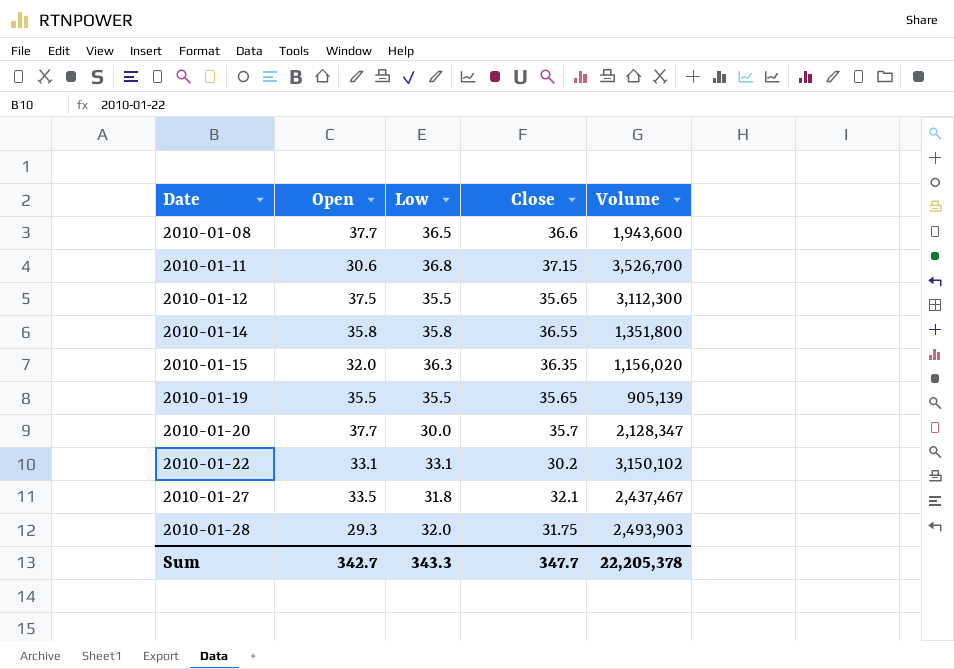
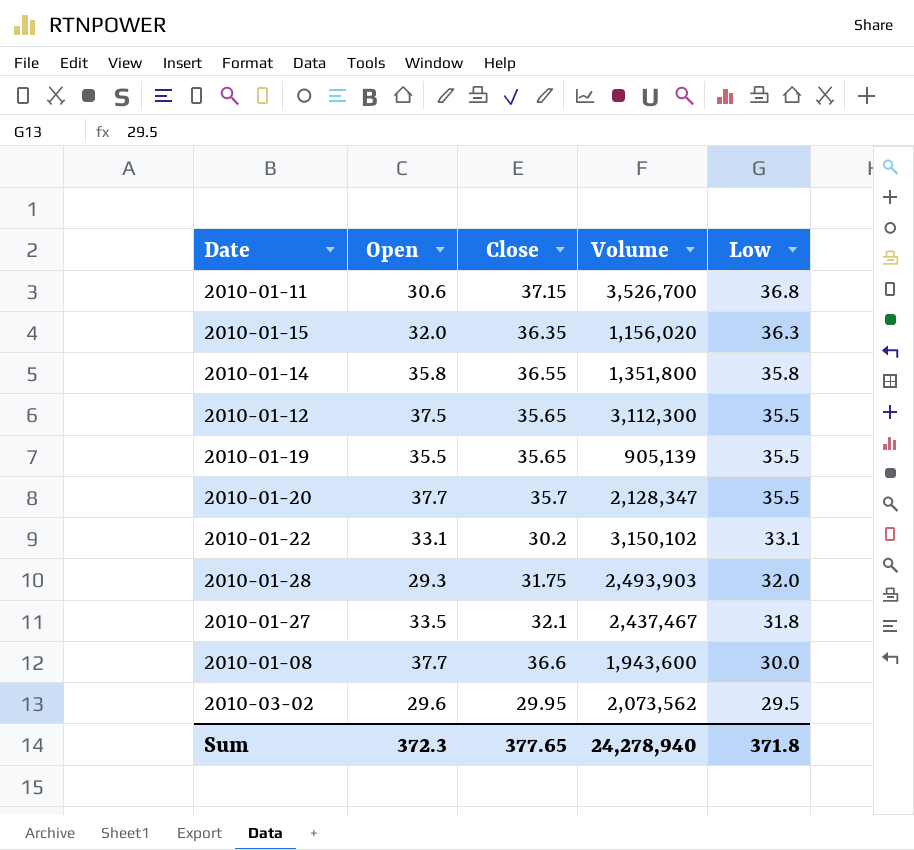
row order: Date ascending -> Low descending
column Low | position: 3 -> 5
2010-01-20 | Low: 30.0 -> 35.5
2010-01-08 | Low: 36.5 -> 30.0
row 2010-03-02: none -> 29.6 | 29.95 | 2,073,562 | 29.5
Sum | Open: 342.7 -> 372.3
Sum | Close: 347.7 -> 377.65
Sum | Volume: 22,205,378 -> 24,278,940
Sum | Low: 343.3 -> 371.8

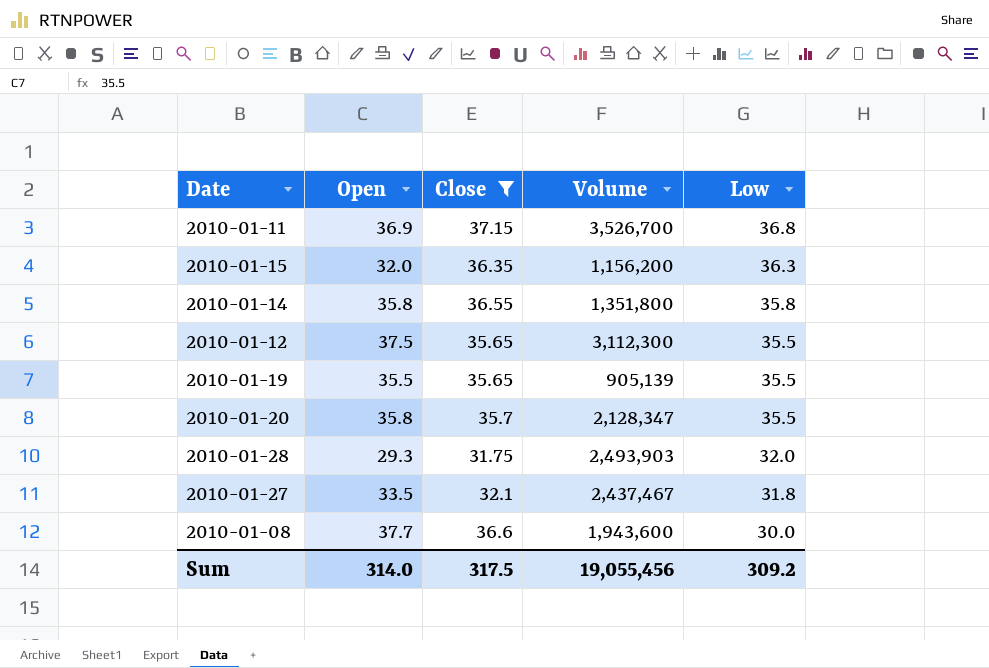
filter: none -> Close >= 31.75
2010-01-11 | Open: 30.6 -> 36.9
2010-01-15 | Volume: 1,156,020 -> 1,156,200
2010-01-20 | Open: 37.7 -> 35.8
Sum | Open: 372.3 -> 314.0
Sum | Close: 377.65 -> 317.5
Sum | Volume: 24,278,940 -> 19,055,456
Sum | Low: 371.8 -> 309.2

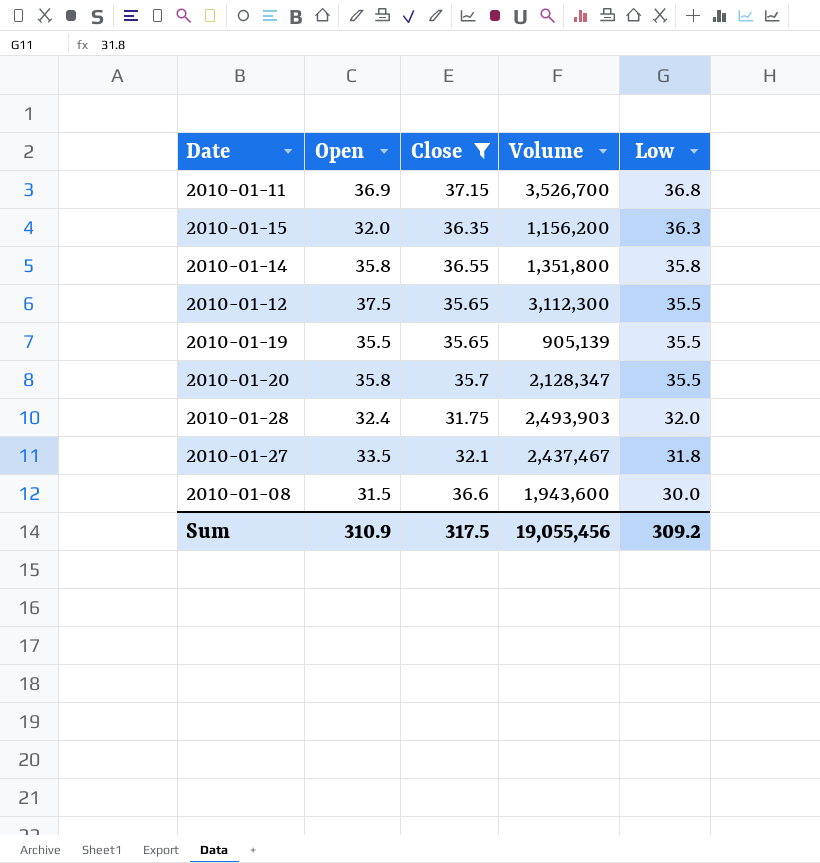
2010-01-28 | Open: 29.3 -> 32.4
2010-01-08 | Open: 37.7 -> 31.5
Sum | Open: 314.0 -> 310.9

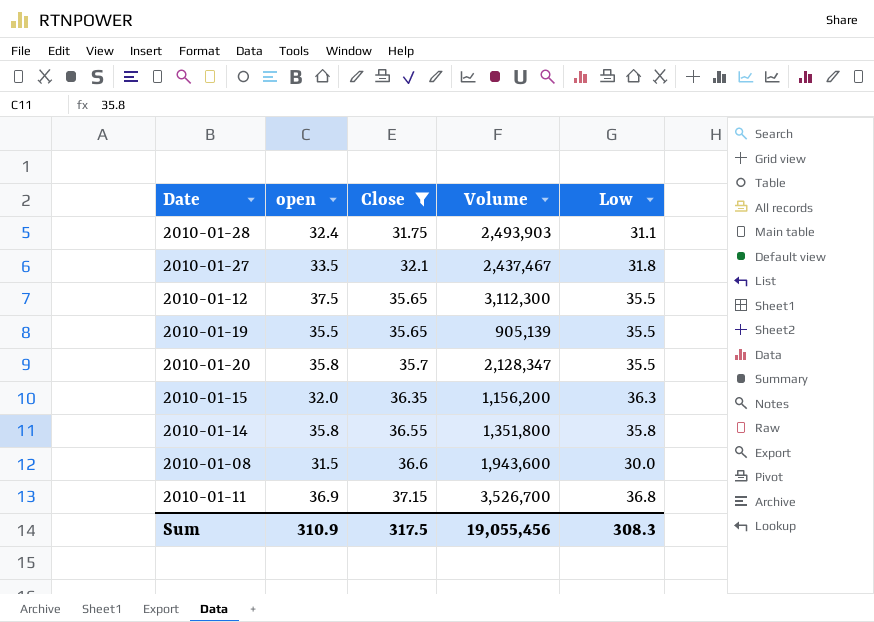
row order: Low descending -> Close ascending
column name: Open -> open
2010-01-28 | Low: 32.0 -> 31.1
Sum | Low: 309.2 -> 308.3

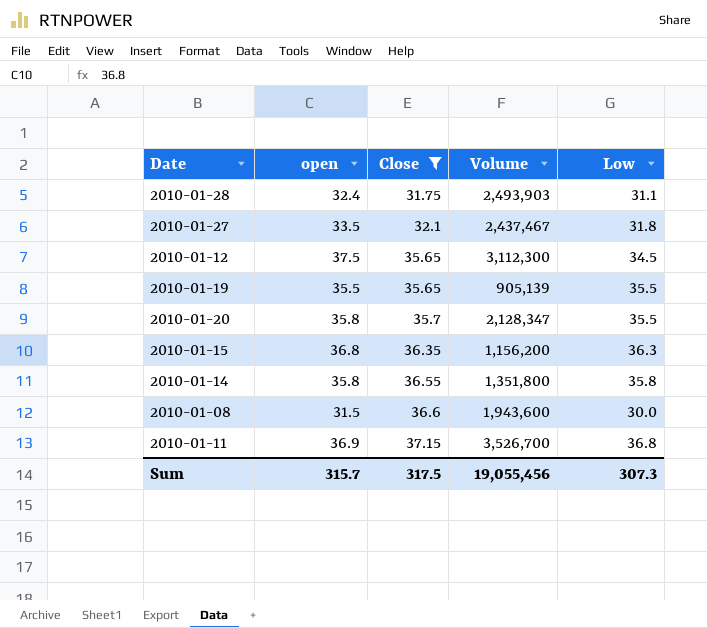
2010-01-12 | Low: 35.5 -> 34.5
2010-01-15 | open: 32.0 -> 36.8
Sum | open: 310.9 -> 315.7
Sum | Low: 308.3 -> 307.3

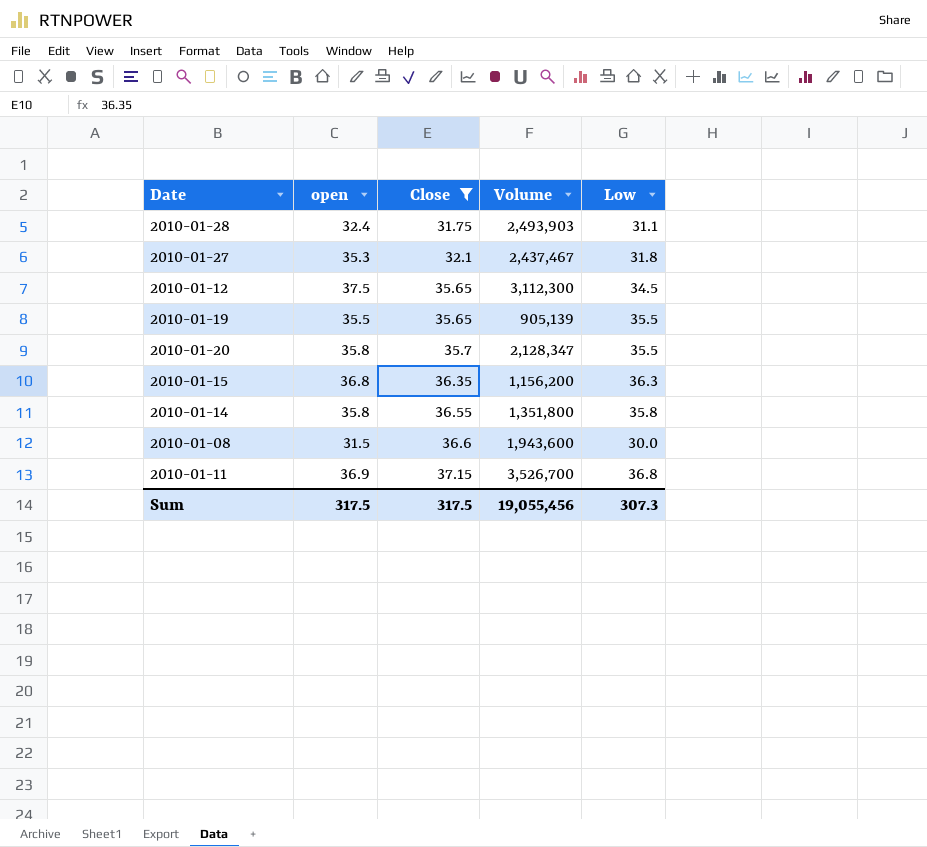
2010-01-27 | open: 33.5 -> 35.3
Sum | open: 315.7 -> 317.5

